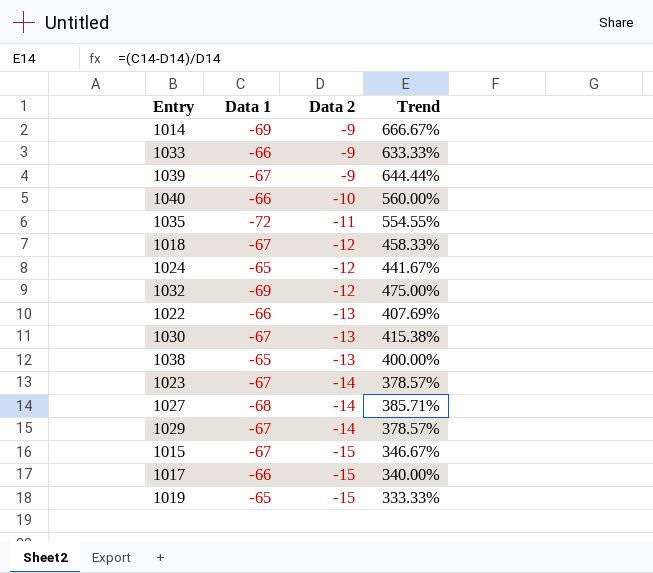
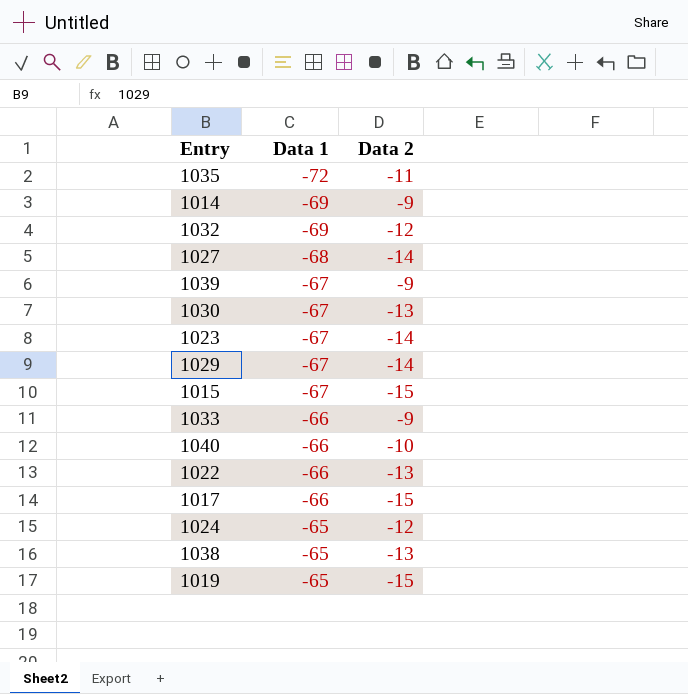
row order: Data 2 descending -> Data 1 ascending
column Trend | formula: ([Data 1] - [Data 2]) / [Data 2] -> none
row 1018: -67 | -12 | 458.33% -> none

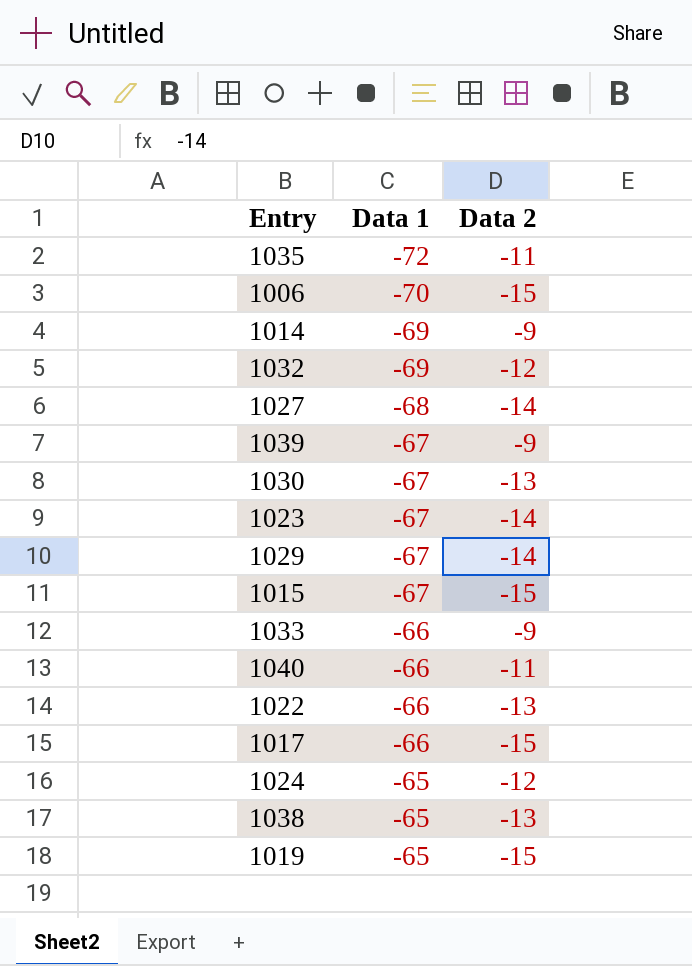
row 1006: none -> -70 | -15
1040 | Data 2: -10 -> -11

